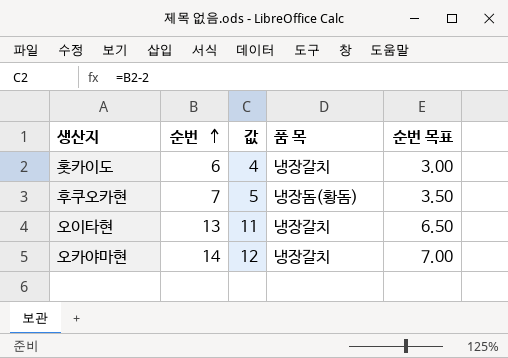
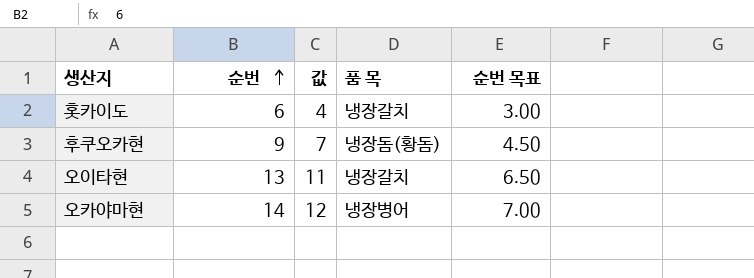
후쿠오카현 | 순번: 7 -> 9
후쿠오카현 | 값: 5 -> 7
후쿠오카현 | 순번 목표: 3.50 -> 4.50
오카야마현 | 품 목: 냉장갈치 -> 냉장병어

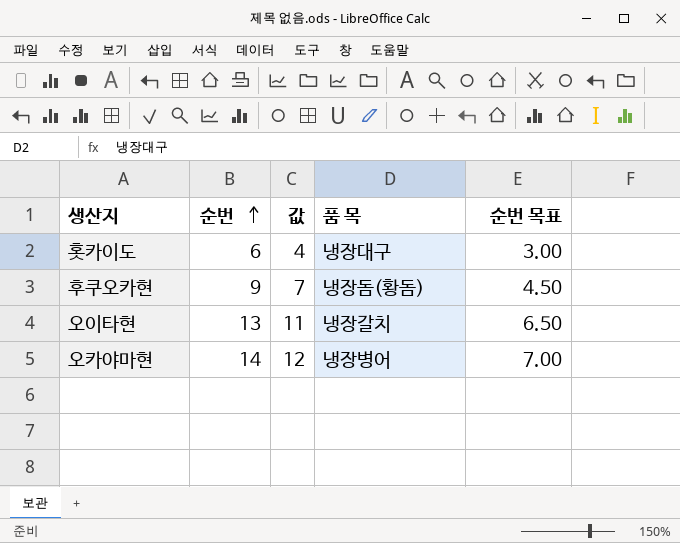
홋카이도 | 품 목: 냉장갈치 -> 냉장대구

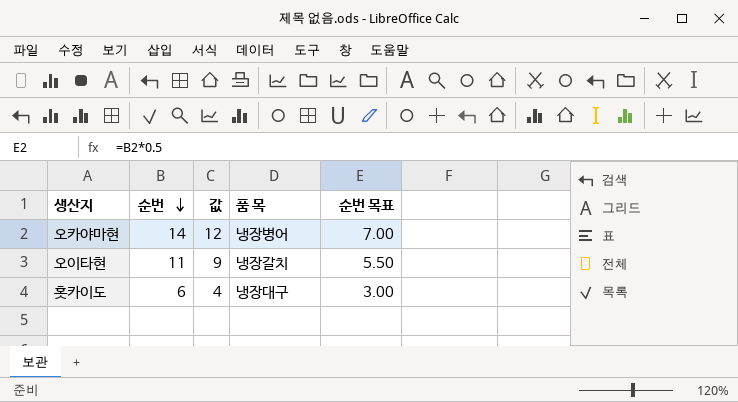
row order: 순번 ascending -> 순번 descending
row 후쿠오카현: 9 | 7 | 냉장돔(황돔) | 4.50 -> none
오이타현 | 순번: 13 -> 11
오이타현 | 값: 11 -> 9
오이타현 | 순번 목표: 6.50 -> 5.50

